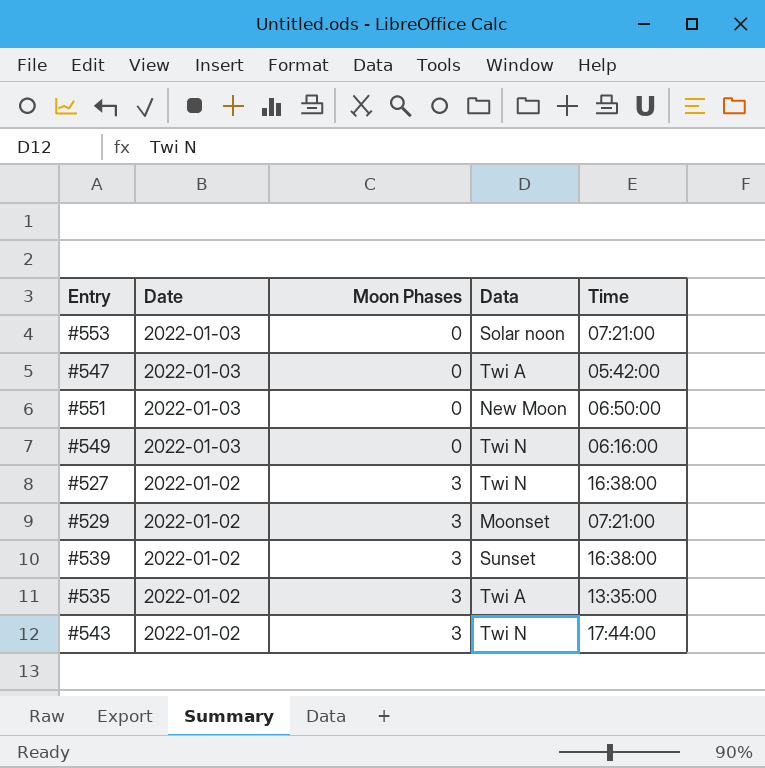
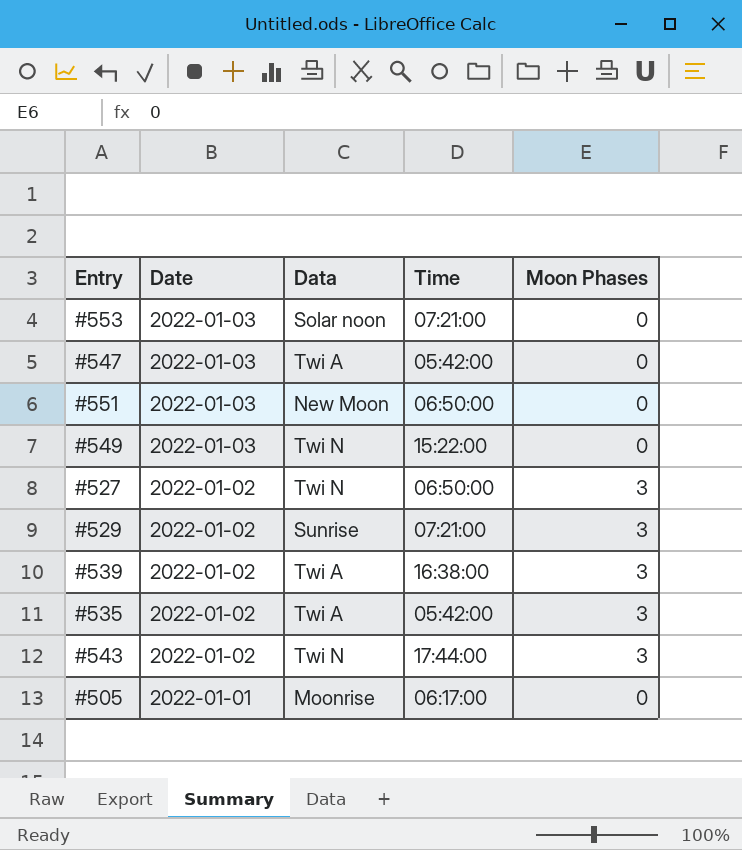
column Moon Phases | position: 3 -> 5
#549 | Time: 06:16:00 -> 15:22:00
#527 | Time: 16:38:00 -> 06:50:00
#529 | Data: Moonset -> Sunrise
#539 | Data: Sunset -> Twi A
#535 | Time: 13:35:00 -> 05:42:00
row #505: none -> 2022-01-01 | Moonrise | 06:17:00 | 0

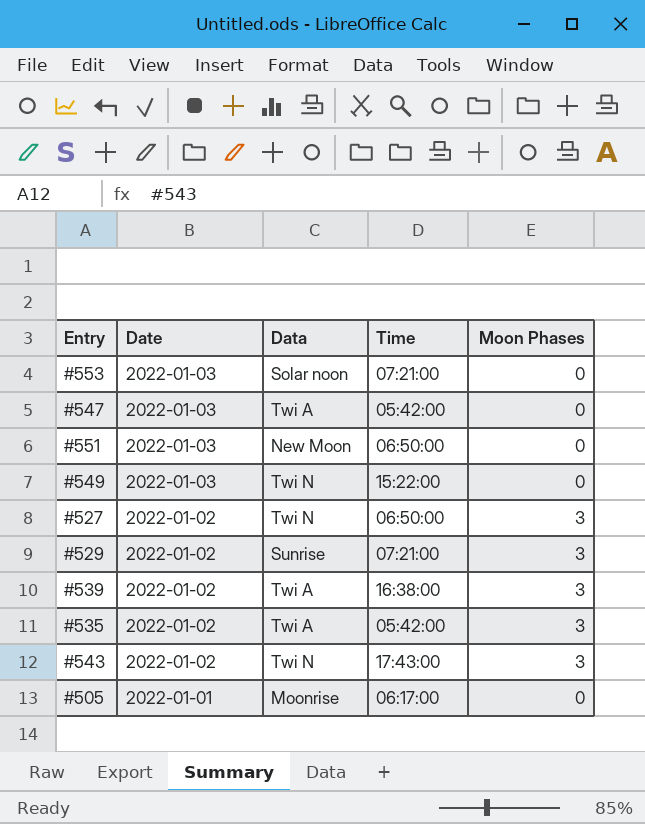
#543 | Time: 17:44:00 -> 17:43:00

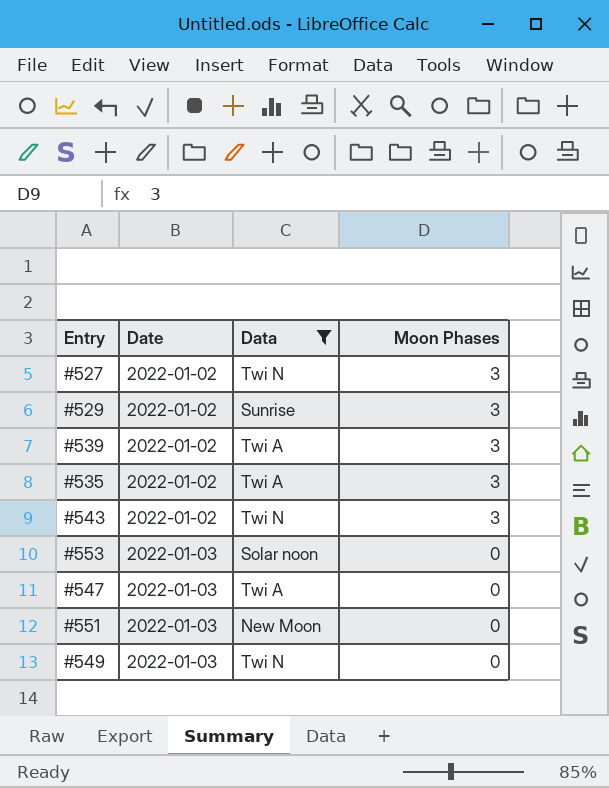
filter: none -> Data != Moonrise
row order: Date descending -> Date ascending
column Time | position: 4 -> none

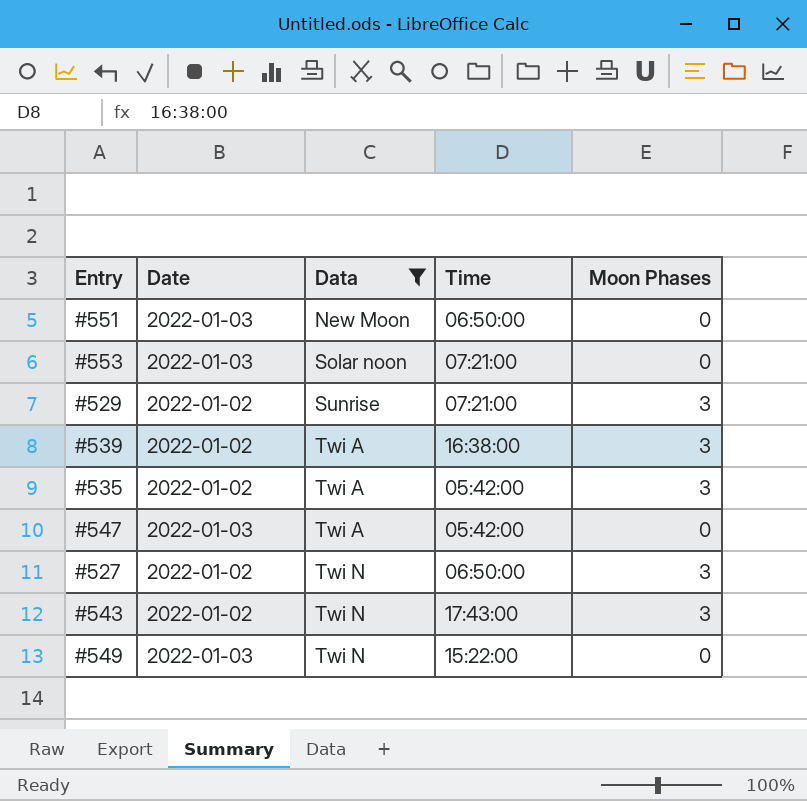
row order: Date ascending -> Data ascending
column Time | position: none -> 4

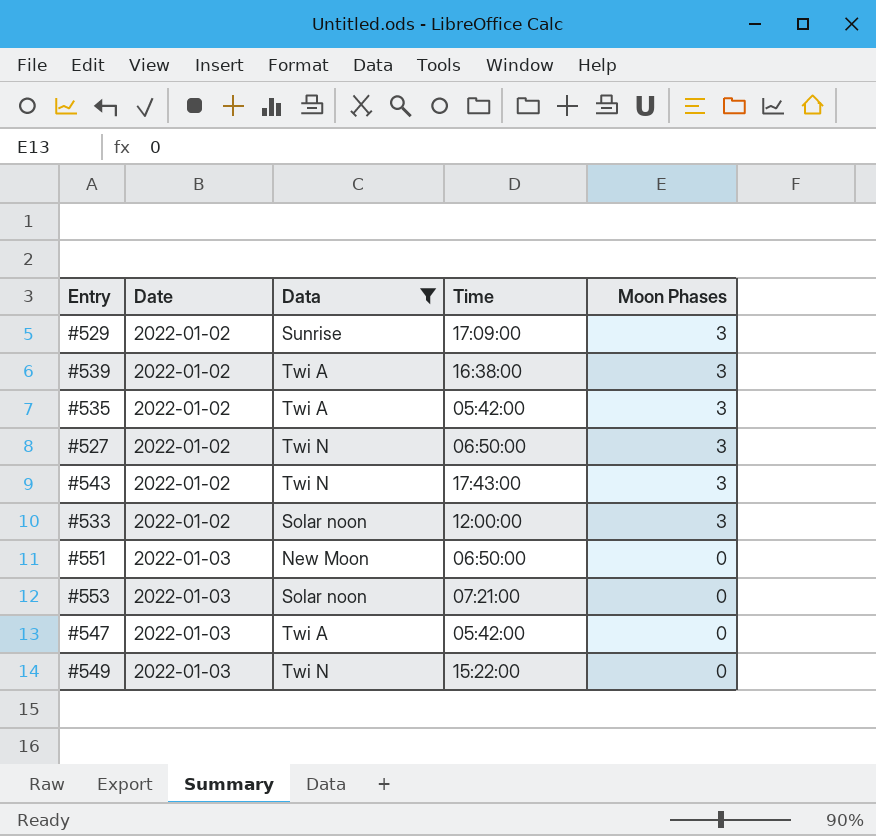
row order: Data ascending -> Date ascending
#529 | Time: 07:21:00 -> 17:09:00
row #533: none -> 2022-01-02 | Solar noon | 12:00:00 | 3

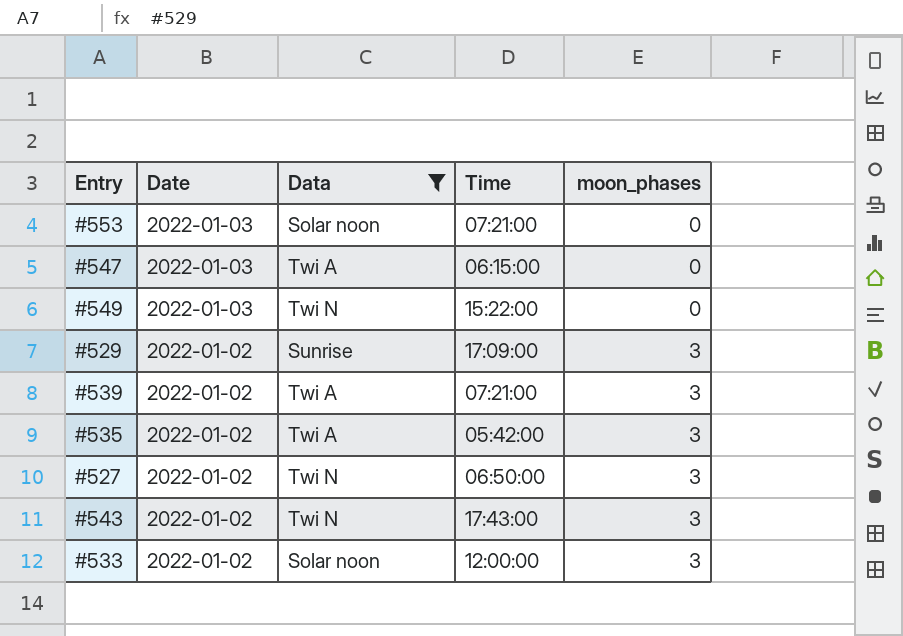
row order: Date ascending -> Date descending
column name: Moon Phases -> moon_phases
row #551: 2022-01-03 | New Moon | 06:50:00 | 0 -> none
#547 | Time: 05:42:00 -> 06:15:00
#539 | Time: 16:38:00 -> 07:21:00

